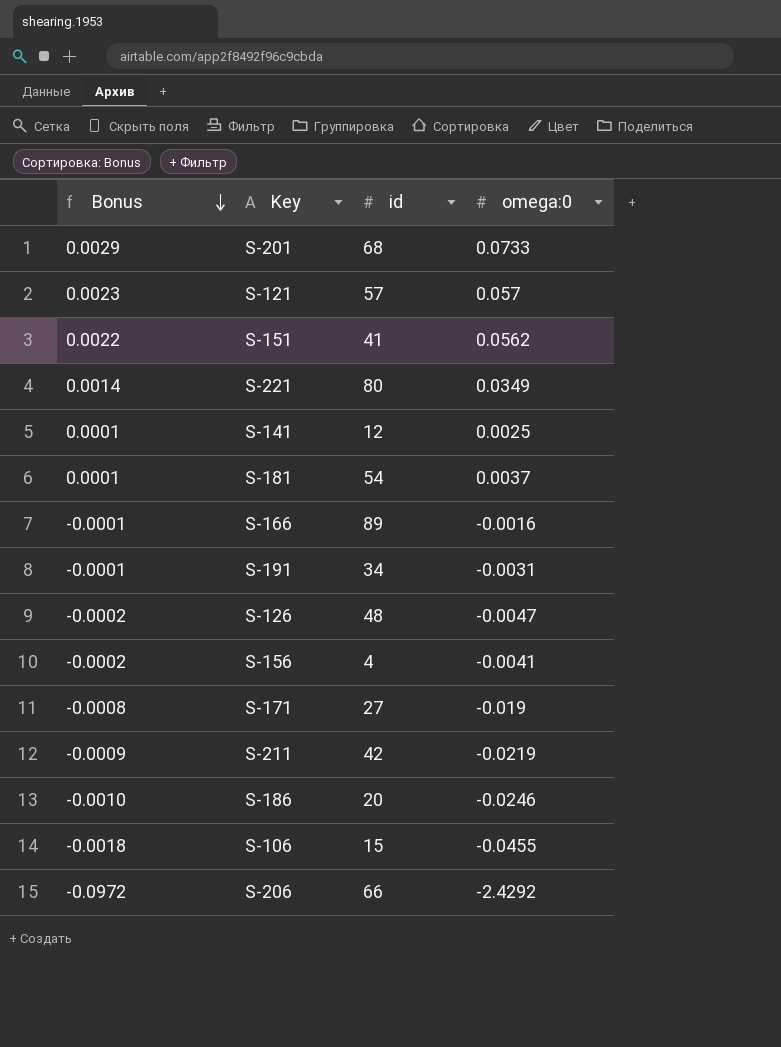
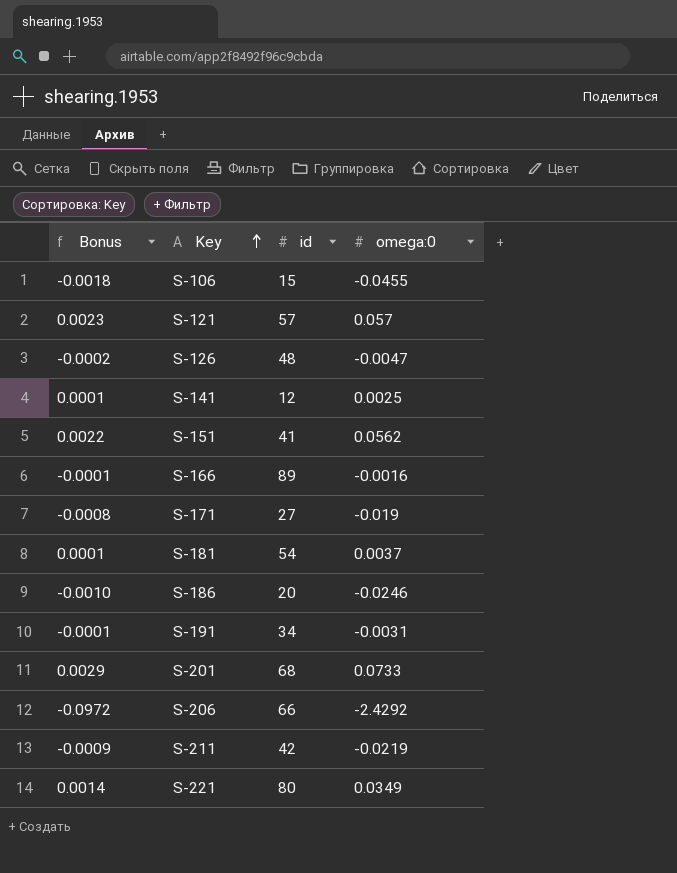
row order: Bonus descending -> Key ascending
row S-156: -0.0002 | 4 | -0.0041 -> none

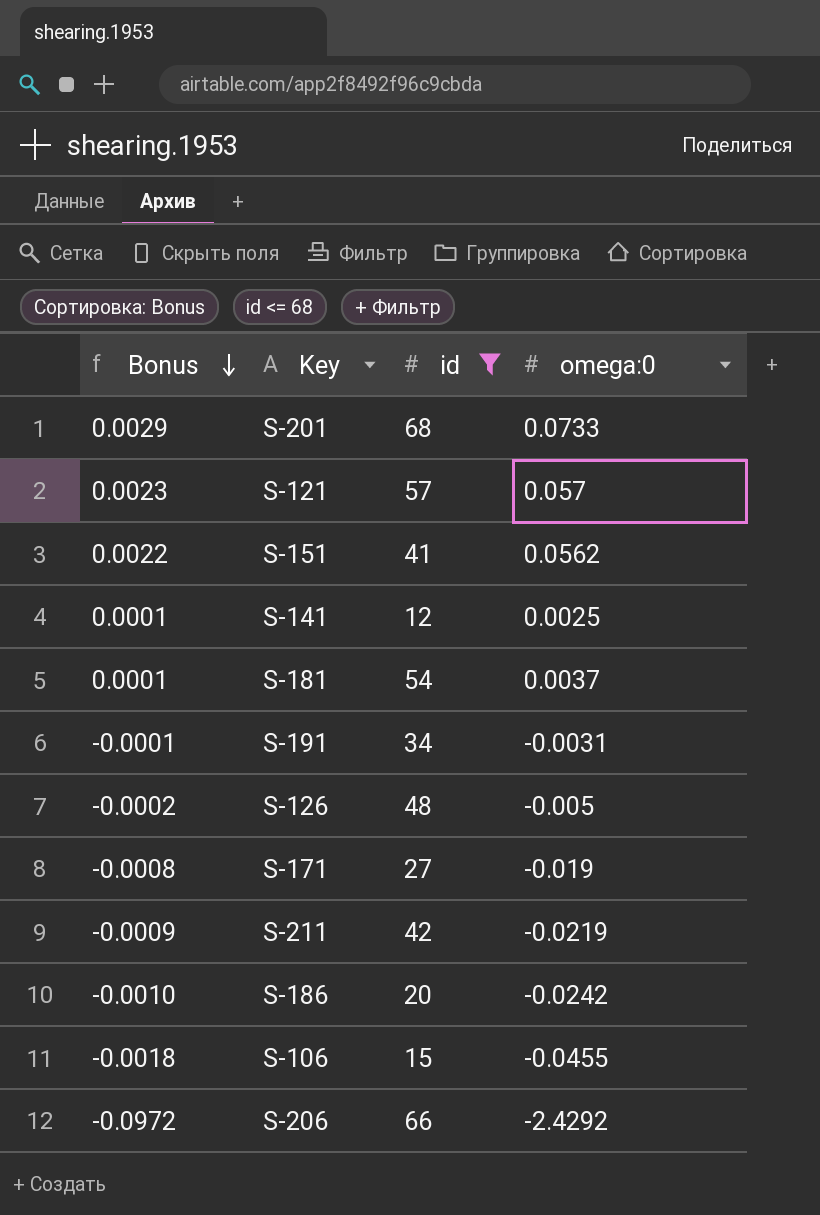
filter: none -> id <= 68
row order: Key ascending -> Bonus descending
S-126 | omega:0: -0.0047 -> -0.005
S-186 | omega:0: -0.0246 -> -0.0242

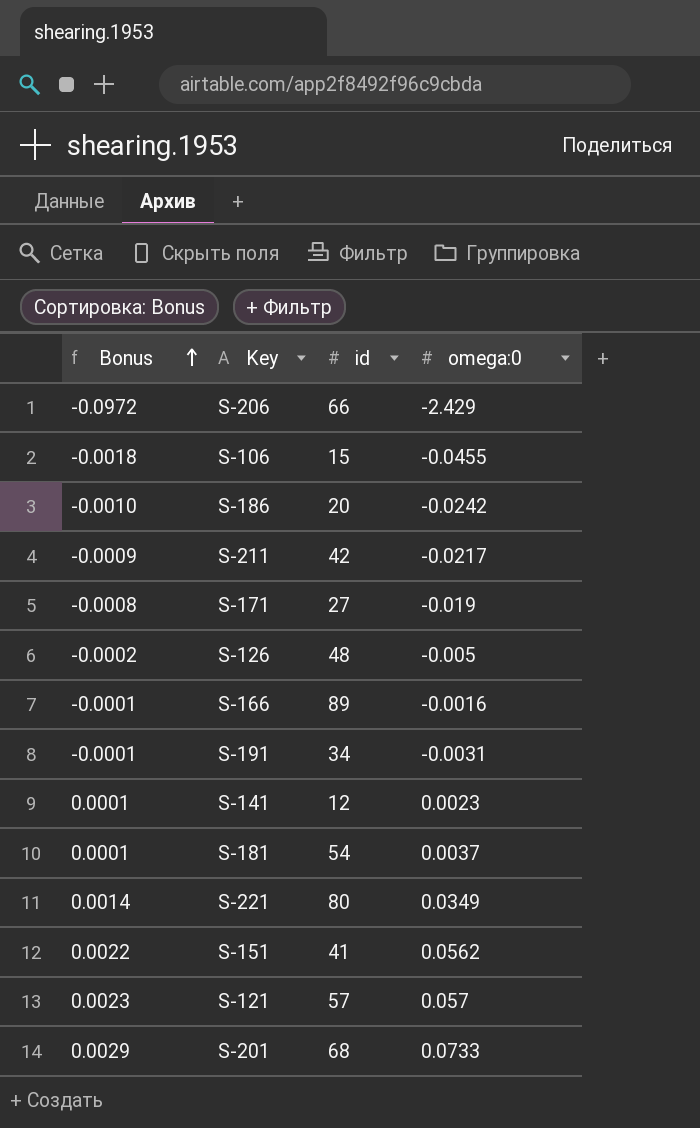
filter: id <= 68 -> none
row order: Bonus descending -> Bonus ascending
S-206 | omega:0: -2.4292 -> -2.429
S-211 | omega:0: -0.0219 -> -0.0217
S-141 | omega:0: 0.0025 -> 0.0023

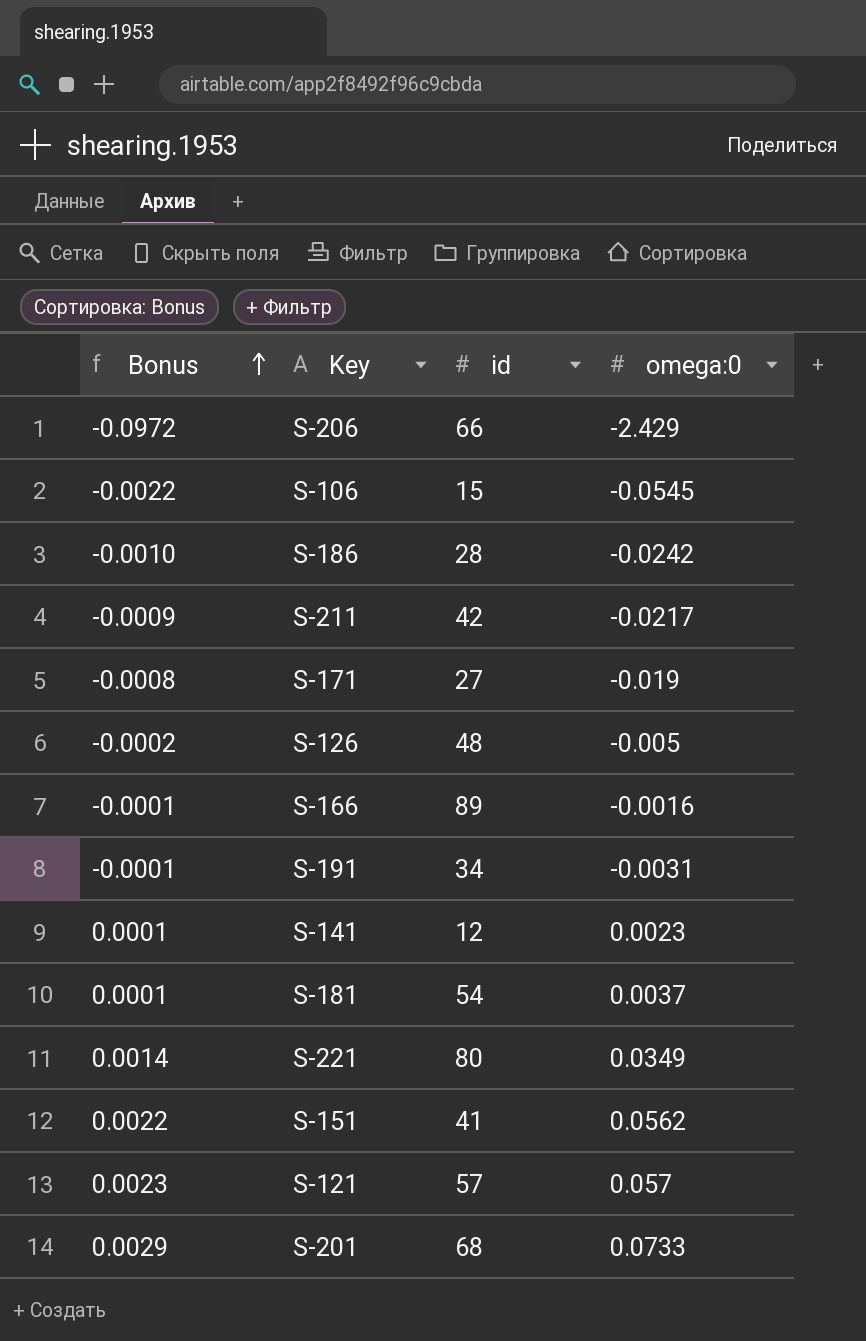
S-106 | Bonus: -0.0018 -> -0.0022
S-106 | omega:0: -0.0455 -> -0.0545
S-186 | id: 20 -> 28

